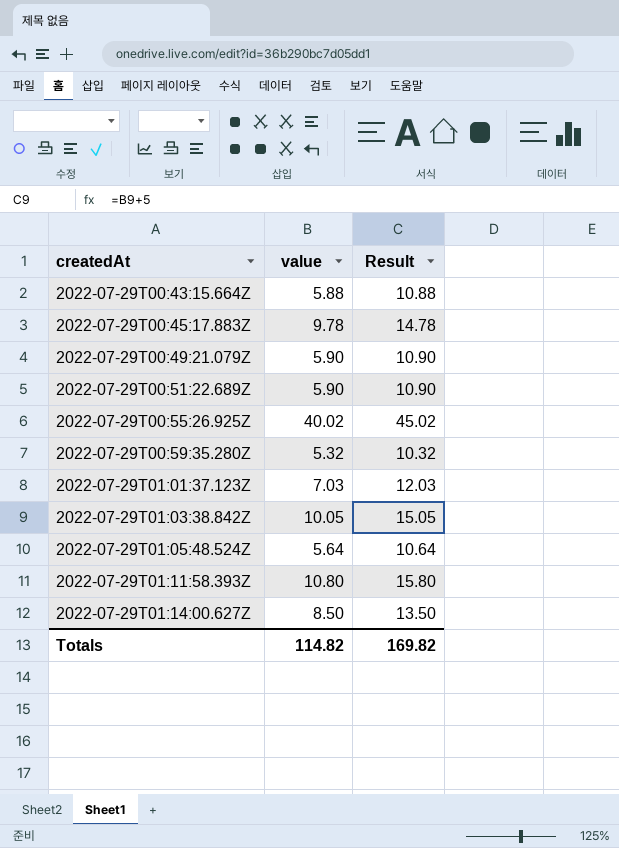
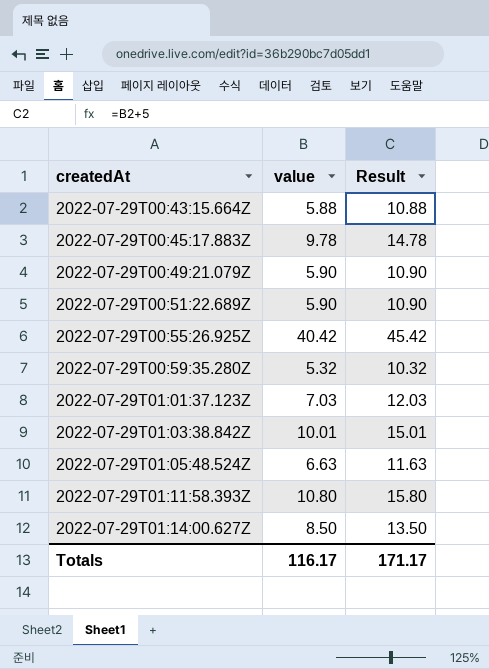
2022-07-29T00:55:26.925Z | value: 40.02 -> 40.42
2022-07-29T00:55:26.925Z | Result: 45.02 -> 45.42
2022-07-29T01:03:38.842Z | value: 10.05 -> 10.01
2022-07-29T01:03:38.842Z | Result: 15.05 -> 15.01
2022-07-29T01:05:48.524Z | value: 5.64 -> 6.63
2022-07-29T01:05:48.524Z | Result: 10.64 -> 11.63
Totals | value: 114.82 -> 116.17
Totals | Result: 169.82 -> 171.17

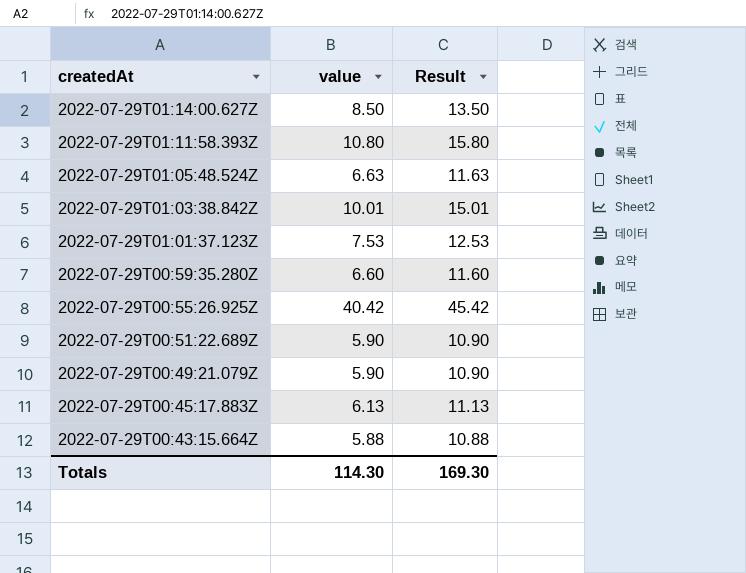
row order: createdAt ascending -> createdAt descending
2022-07-29T01:01:37.123Z | value: 7.03 -> 7.53
2022-07-29T01:01:37.123Z | Result: 12.03 -> 12.53
2022-07-29T00:59:35.280Z | value: 5.32 -> 6.60
2022-07-29T00:59:35.280Z | Result: 10.32 -> 11.60
2022-07-29T00:45:17.883Z | value: 9.78 -> 6.13
2022-07-29T00:45:17.883Z | Result: 14.78 -> 11.13
Totals | value: 116.17 -> 114.30
Totals | Result: 171.17 -> 169.30

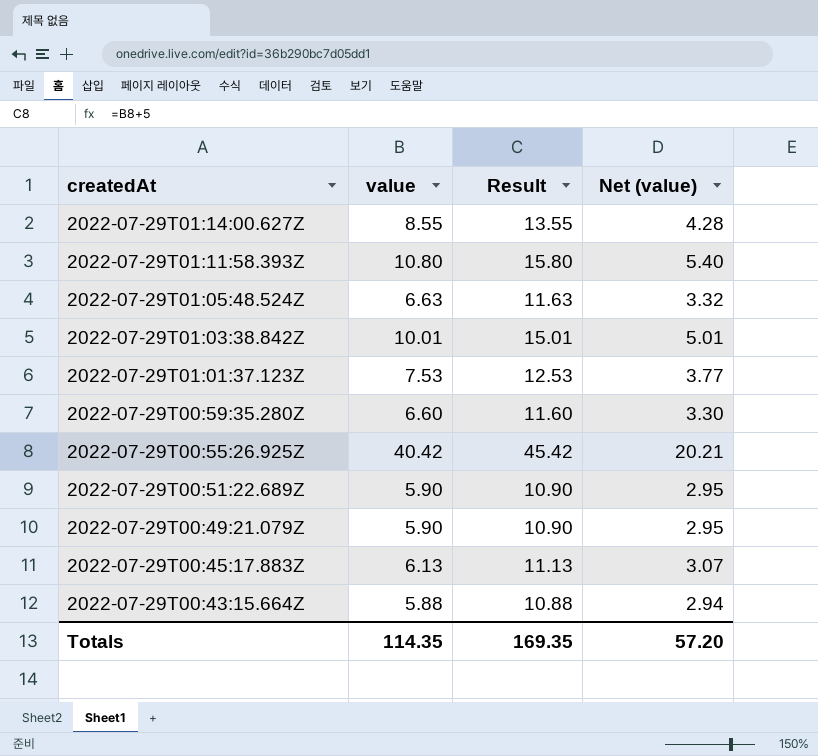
column Net (value) | formula: none -> [value] * 0.5
2022-07-29T01:14:00.627Z | value: 8.50 -> 8.55
2022-07-29T01:14:00.627Z | Result: 13.50 -> 13.55
Totals | value: 114.30 -> 114.35
Totals | Result: 169.30 -> 169.35

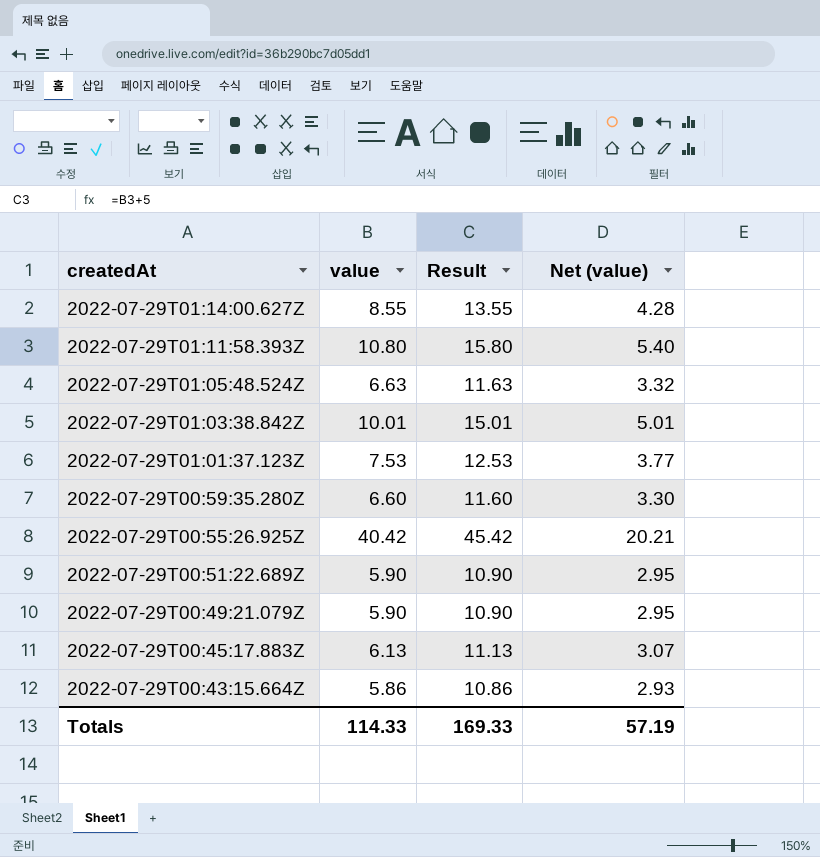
2022-07-29T00:43:15.664Z | value: 5.88 -> 5.86
2022-07-29T00:43:15.664Z | Result: 10.88 -> 10.86
2022-07-29T00:43:15.664Z | Net (value): 2.94 -> 2.93
Totals | value: 114.35 -> 114.33
Totals | Result: 169.35 -> 169.33
Totals | Net (value): 57.20 -> 57.19

